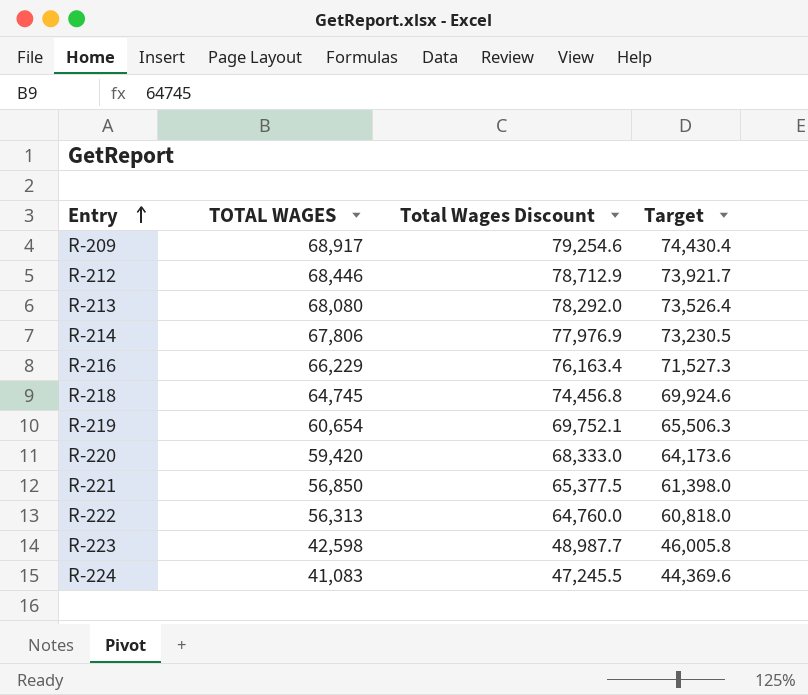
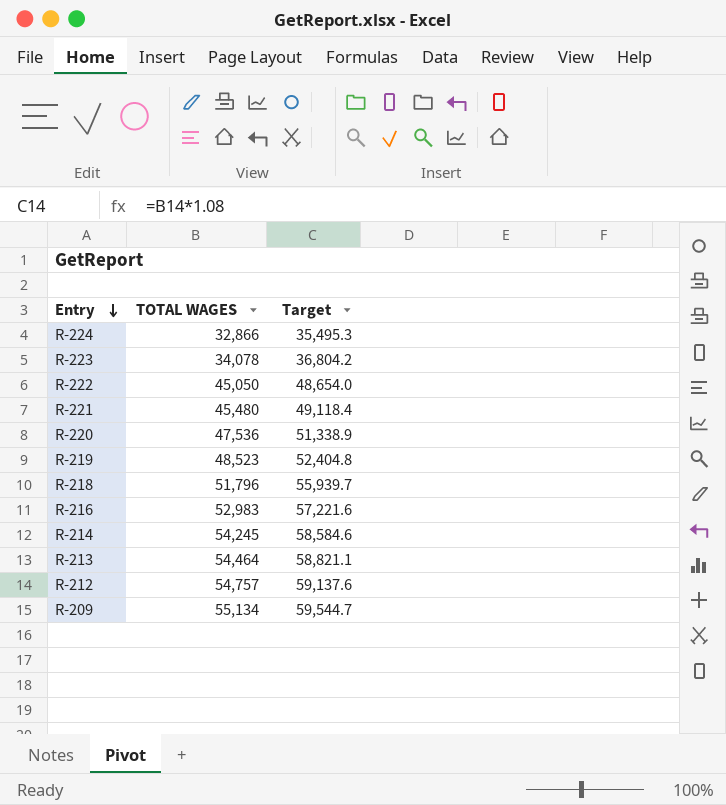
row order: Entry ascending -> Entry descending
column Total Wages Discount | formula: [TOTAL WAGES] * 1.15 -> none
R-224 | TOTAL WAGES: 41,083 -> 32,866
R-224 | Target: 44,369.6 -> 35,495.3
R-223 | TOTAL WAGES: 42,598 -> 34,078
R-223 | Target: 46,005.8 -> 36,804.2
R-222 | TOTAL WAGES: 56,313 -> 45,050
R-222 | Target: 60,818.0 -> 48,654.0
R-221 | TOTAL WAGES: 56,850 -> 45,480
R-221 | Target: 61,398.0 -> 49,118.4
R-220 | TOTAL WAGES: 59,420 -> 47,536
R-220 | Target: 64,173.6 -> 51,338.9
R-219 | TOTAL WAGES: 60,654 -> 48,523
R-219 | Target: 65,506.3 -> 52,404.8
R-218 | TOTAL WAGES: 64,745 -> 51,796
R-218 | Target: 69,924.6 -> 55,939.7
R-216 | TOTAL WAGES: 66,229 -> 52,983
R-216 | Target: 71,527.3 -> 57,221.6
R-214 | TOTAL WAGES: 67,806 -> 54,245
R-214 | Target: 73,230.5 -> 58,584.6
R-213 | TOTAL WAGES: 68,080 -> 54,464
R-213 | Target: 73,526.4 -> 58,821.1
R-212 | TOTAL WAGES: 68,446 -> 54,757
R-212 | Target: 73,921.7 -> 59,137.6
R-209 | TOTAL WAGES: 68,917 -> 55,134
R-209 | Target: 74,430.4 -> 59,544.7

